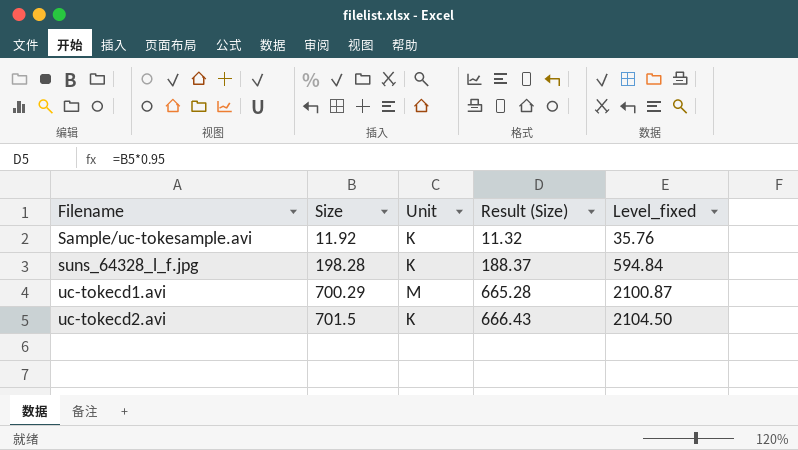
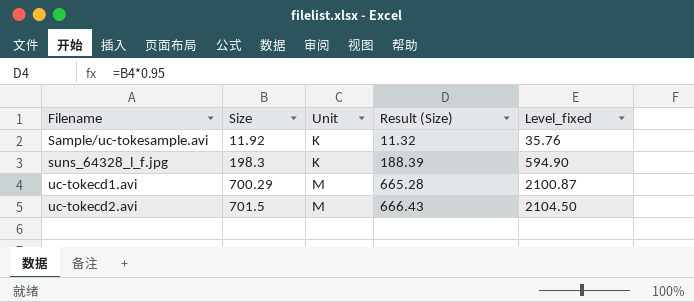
suns_64328_l_f.jpg | Size: 198.28 -> 198.3
suns_64328_l_f.jpg | Result (Size): 188.37 -> 188.39
suns_64328_l_f.jpg | Level_fixed: 594.84 -> 594.90
uc-tokecd2.avi | Unit: K -> M

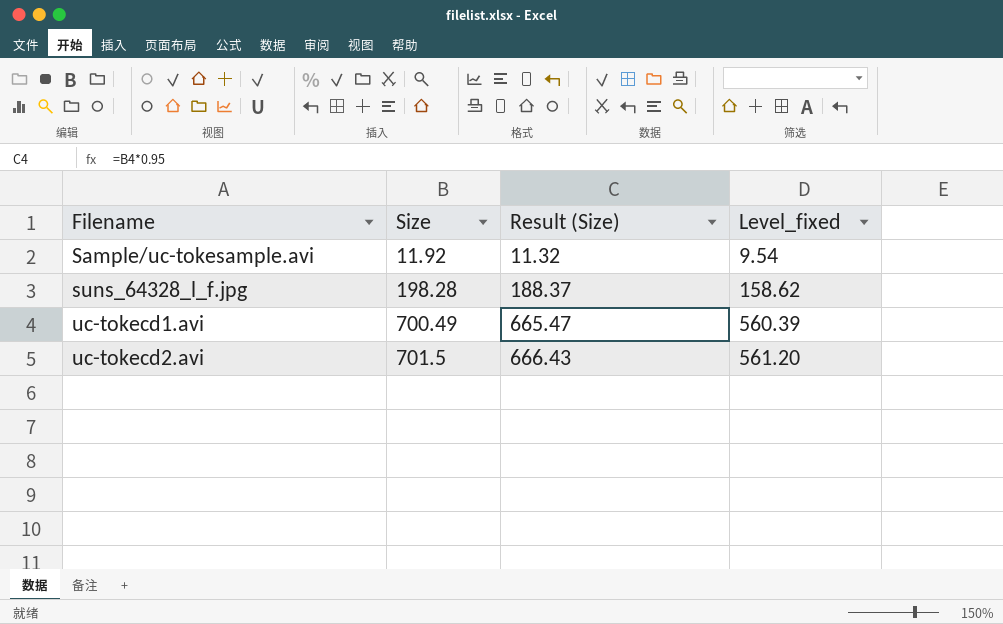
column Unit | position: 3 -> none
column Level_fixed | formula: [Size] * 3 -> [Size] * 0.8
suns_64328_l_f.jpg | Size: 198.3 -> 198.28
suns_64328_l_f.jpg | Result (Size): 188.39 -> 188.37
uc-tokecd1.avi | Size: 700.29 -> 700.49
uc-tokecd1.avi | Result (Size): 665.28 -> 665.47

